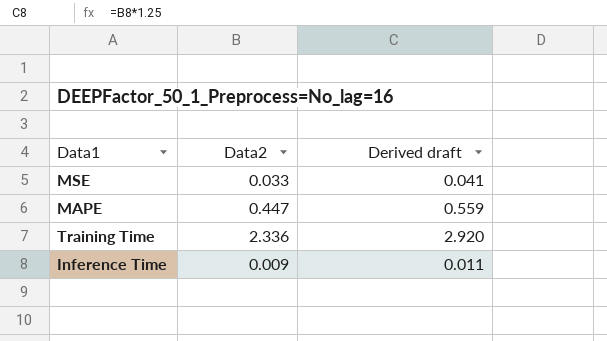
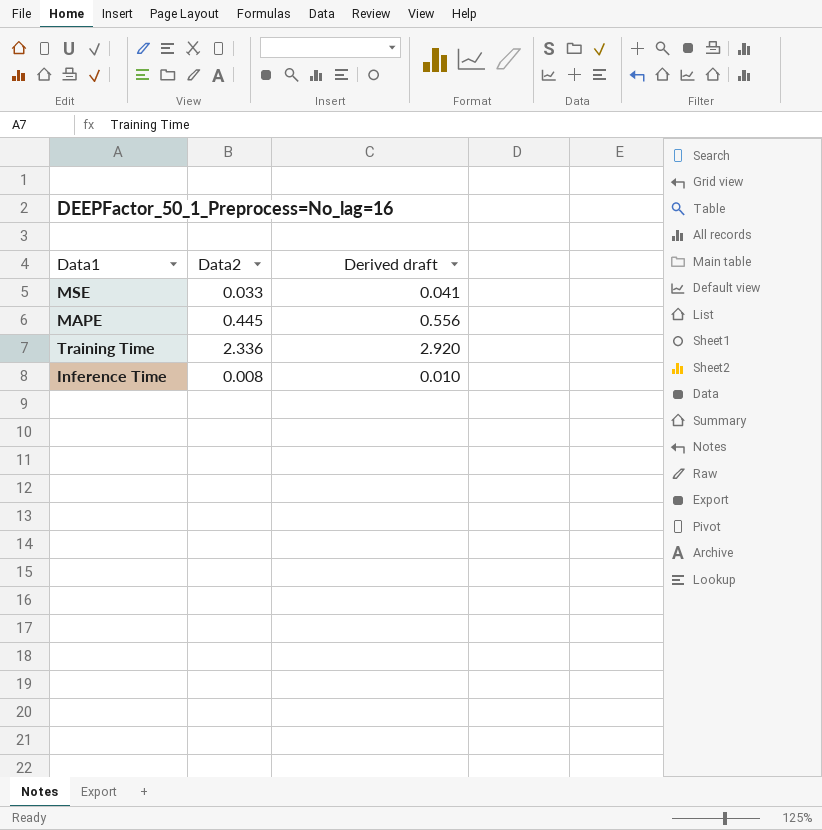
MAPE | Data2: 0.447 -> 0.445
MAPE | Derived draft: 0.559 -> 0.556
Inference Time | Data2: 0.009 -> 0.008
Inference Time | Derived draft: 0.011 -> 0.010

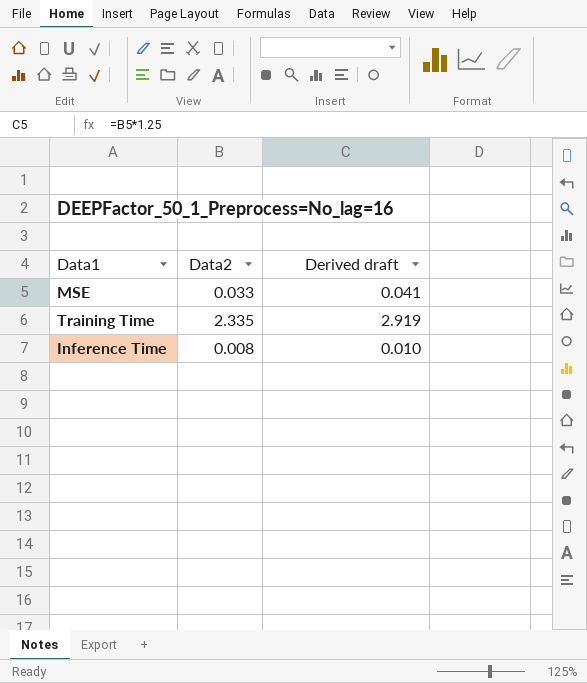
row MAPE: 0.445 | 0.556 -> none
Training Time | Data2: 2.336 -> 2.335
Training Time | Derived draft: 2.920 -> 2.919

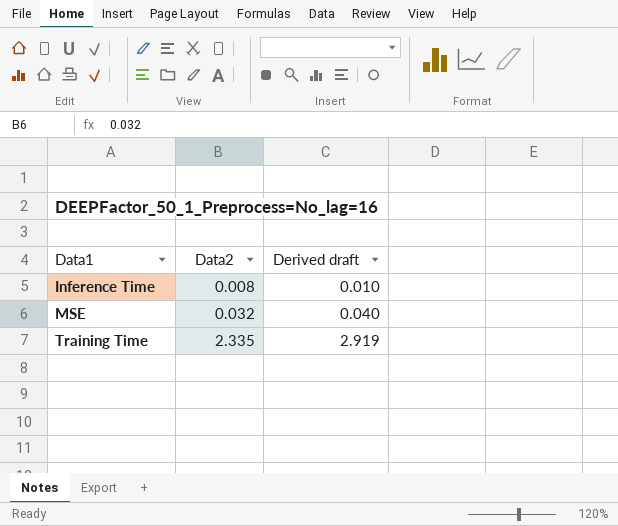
row order: none -> Data1 ascending
MSE | Data2: 0.033 -> 0.032
MSE | Derived draft: 0.041 -> 0.040

